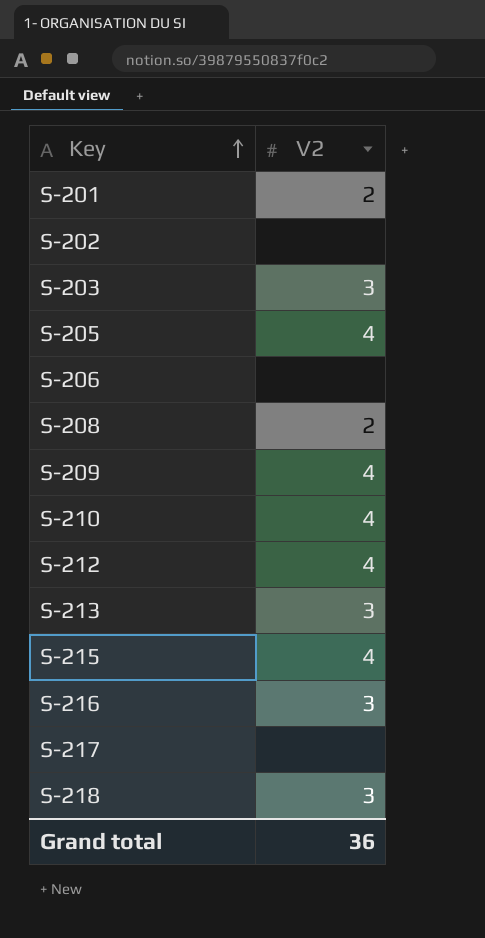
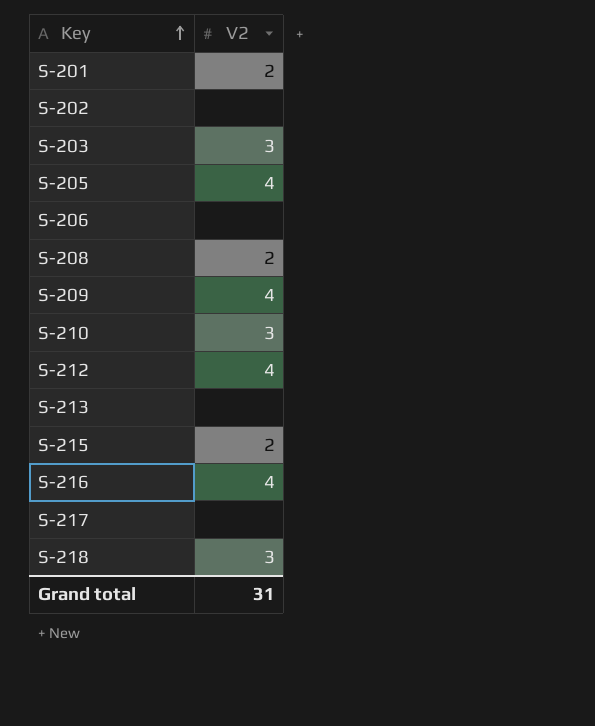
S-210 | V2: 4 -> 3
S-213 | V2: 3 -> none
S-215 | V2: 4 -> 2
S-216 | V2: 3 -> 4
Grand total | V2: 36 -> 31

